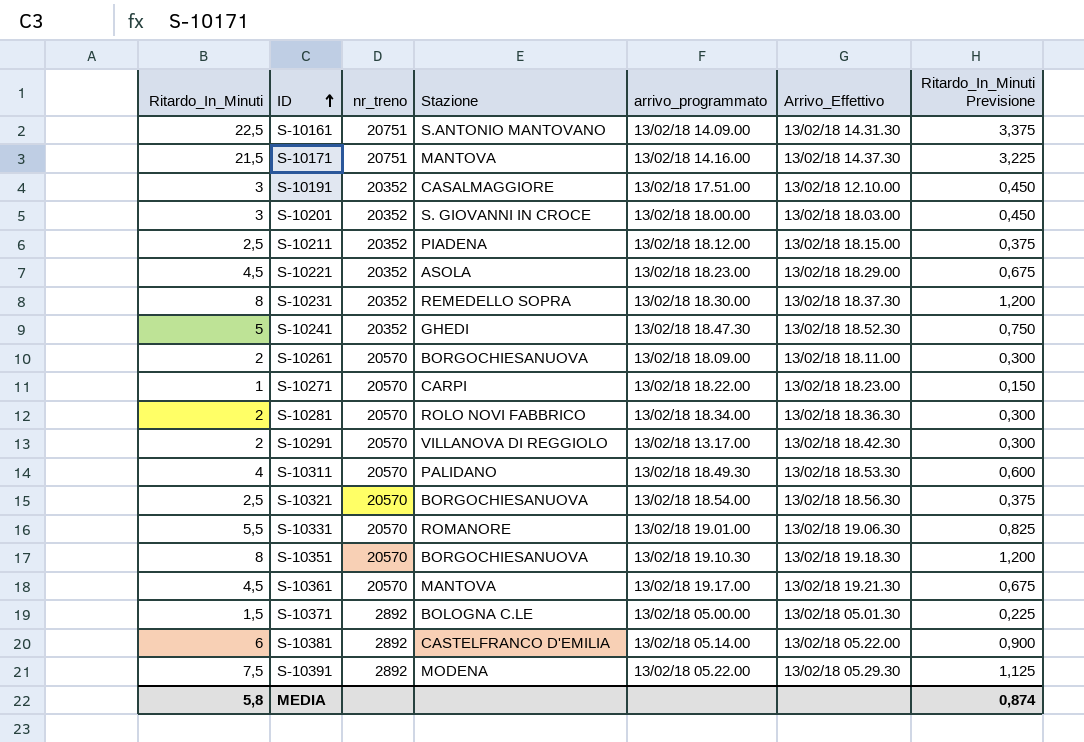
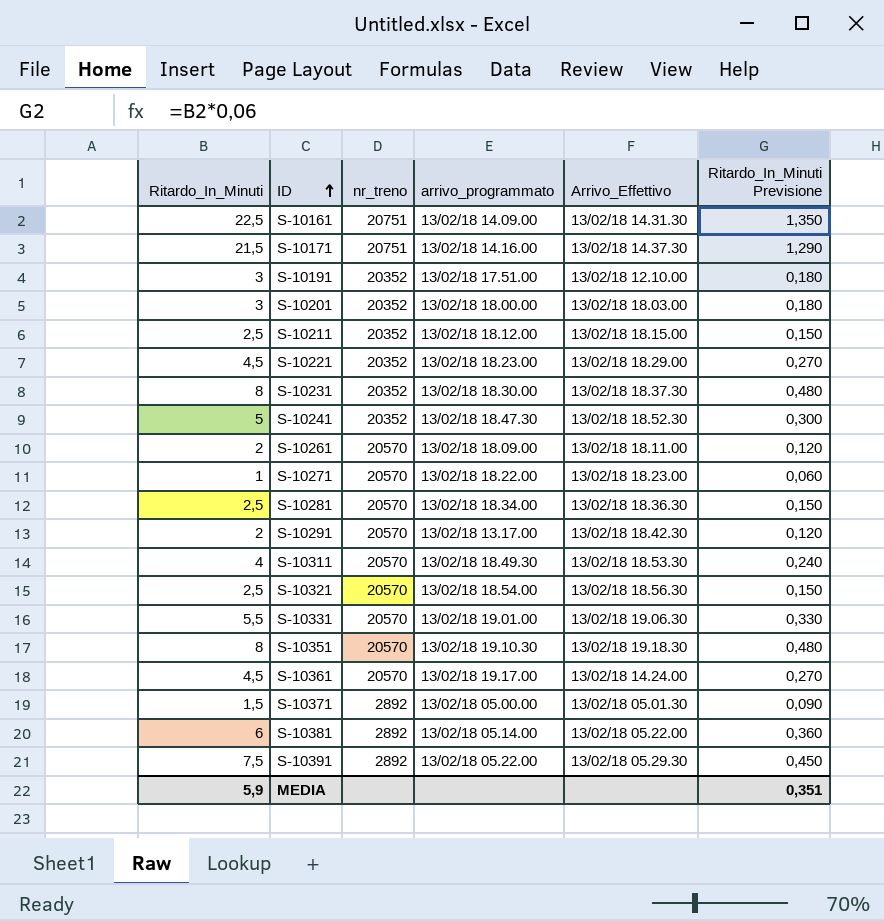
column Stazione | position: 4 -> none
column Ritardo_In_Minuti Previsione | formula: [Ritardo_In_Minuti] * 0,15 -> [Ritardo_In_Minuti] * 0,06
S-10281 | Ritardo_In_Minuti: 2 -> 2,5
S-10361 | Arrivo_Effettivo: 13/02/18 19.21.30 -> 13/02/18 14.24.00
MEDIA | Ritardo_In_Minuti: 5,8 -> 5,9
MEDIA | Ritardo_In_Minuti Previsione: 0,874 -> 0,351

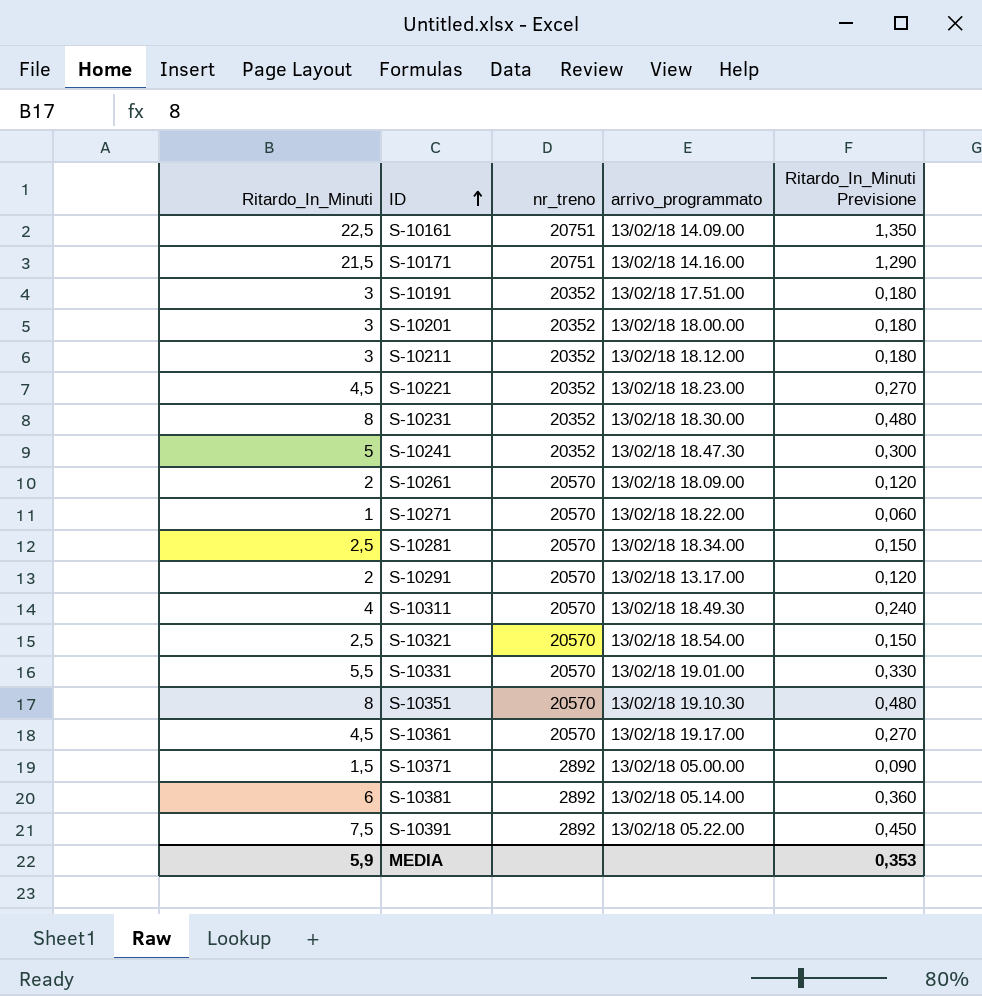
column Arrivo_Effettivo | position: 5 -> none
S-10211 | Ritardo_In_Minuti: 2,5 -> 3
S-10211 | Ritardo_In_Minuti Previsione: 0,150 -> 0,180
MEDIA | Ritardo_In_Minuti Previsione: 0,351 -> 0,353

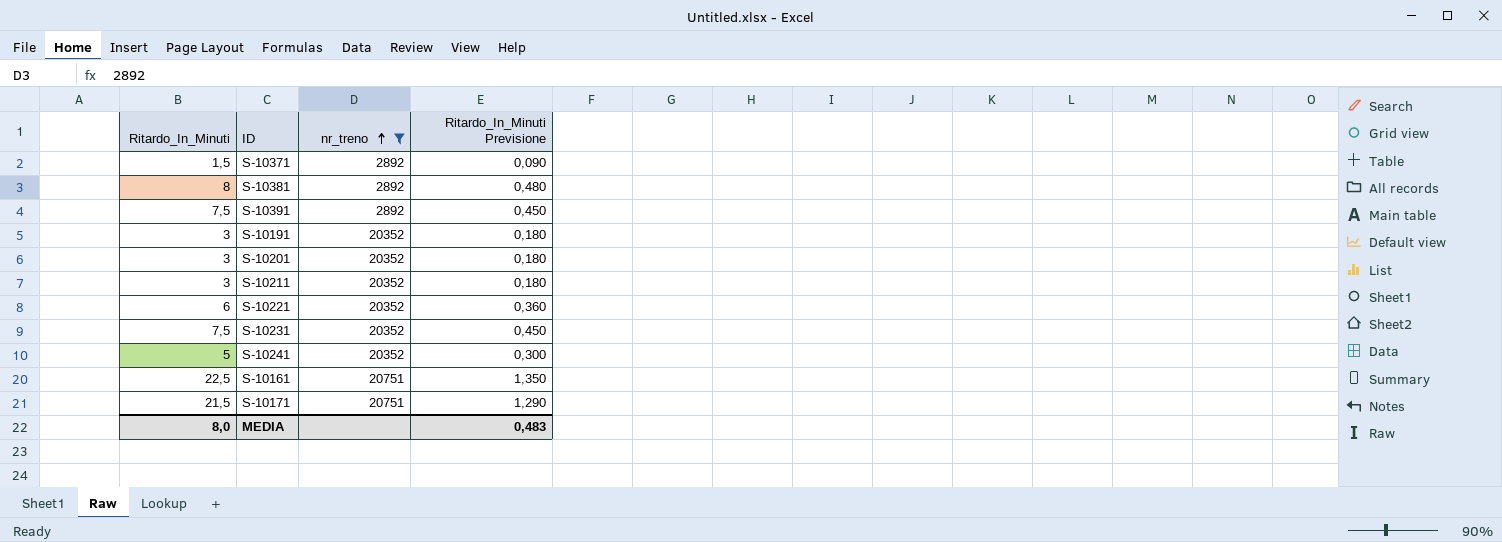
filter: none -> nr_treno != 20570
row order: ID ascending -> nr_treno ascending
column arrivo_programmato | position: 4 -> none
S-10381 | Ritardo_In_Minuti: 6 -> 8
S-10381 | Ritardo_In_Minuti Previsione: 0,360 -> 0,480
S-10221 | Ritardo_In_Minuti: 4,5 -> 6
S-10221 | Ritardo_In_Minuti Previsione: 0,270 -> 0,360
S-10231 | Ritardo_In_Minuti: 8 -> 7,5
S-10231 | Ritardo_In_Minuti Previsione: 0,480 -> 0,450
MEDIA | Ritardo_In_Minuti: 5,9 -> 8,0
MEDIA | Ritardo_In_Minuti Previsione: 0,353 -> 0,483

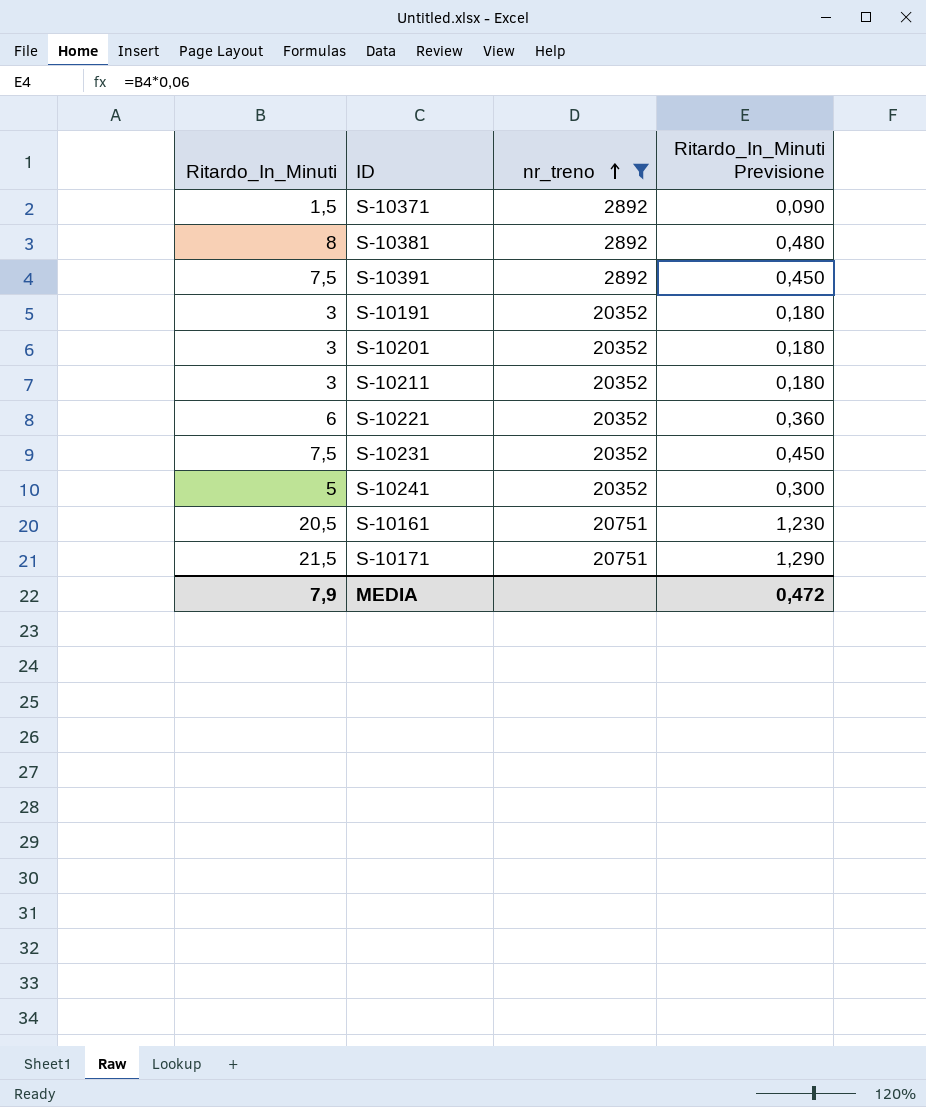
S-10161 | Ritardo_In_Minuti: 22,5 -> 20,5
S-10161 | Ritardo_In_Minuti Previsione: 1,350 -> 1,230
MEDIA | Ritardo_In_Minuti: 8,0 -> 7,9
MEDIA | Ritardo_In_Minuti Previsione: 0,483 -> 0,472

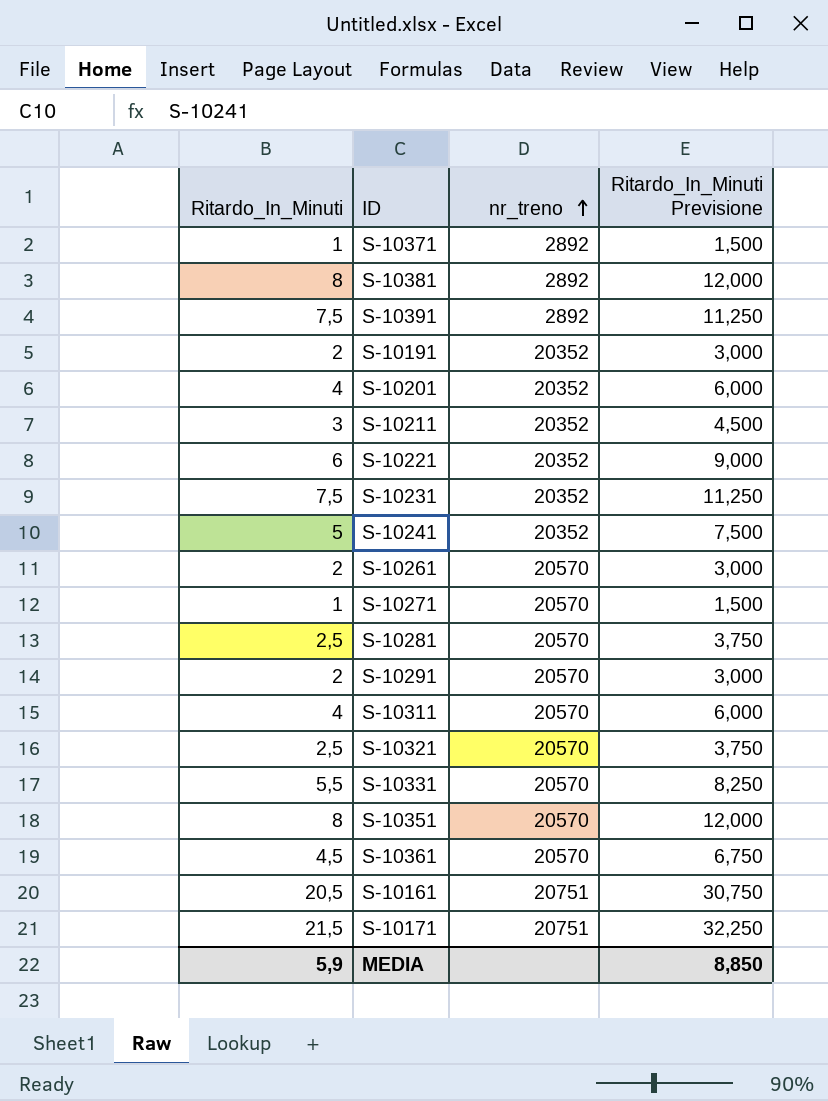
filter: nr_treno != 20570 -> none
column Ritardo_In_Minuti Previsione | formula: [Ritardo_In_Minuti] * 0,06 -> [Ritardo_In_Minuti] * 1,5
S-10371 | Ritardo_In_Minuti: 1,5 -> 1
S-10191 | Ritardo_In_Minuti: 3 -> 2
S-10201 | Ritardo_In_Minuti: 3 -> 4
MEDIA | Ritardo_In_Minuti: 7,9 -> 5,9
MEDIA | Ritardo_In_Minuti Previsione: 0,472 -> 8,850

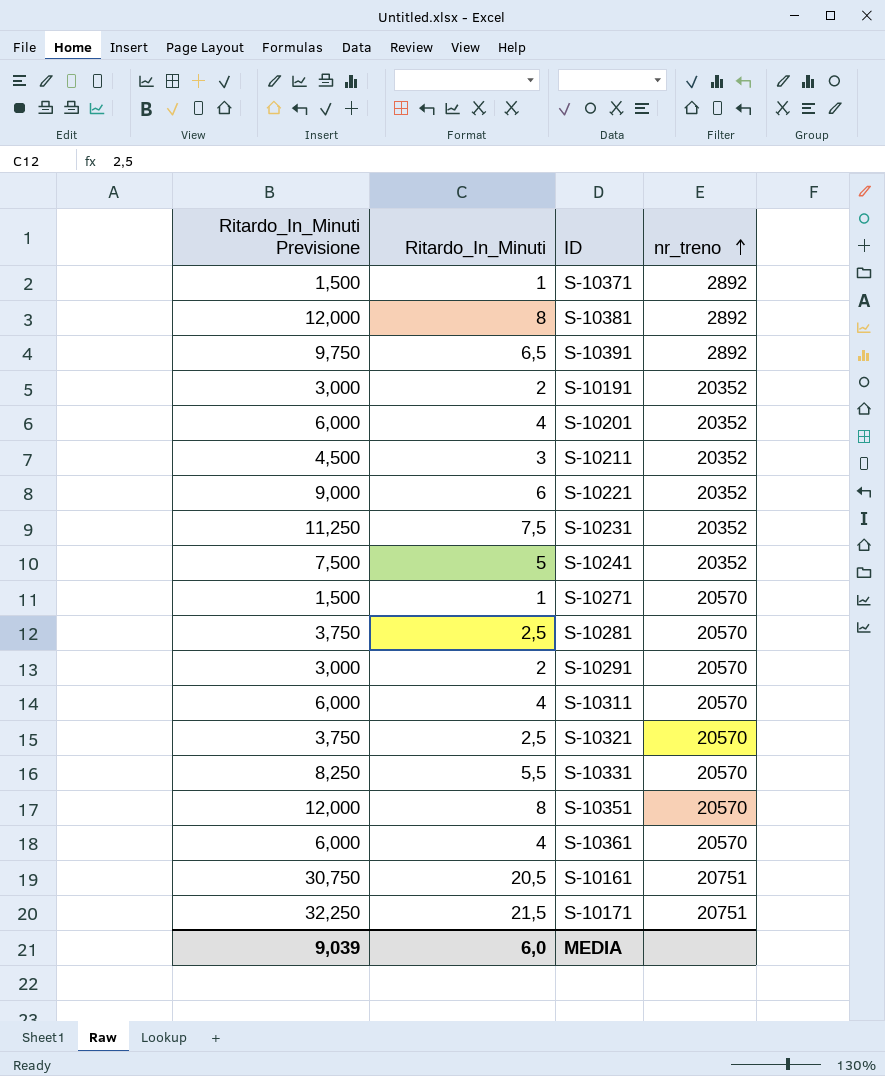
column Ritardo_In_Minuti Previsione | position: 4 -> 1
row S-10261: 2 | 20570 | 3,000 -> none
S-10391 | Ritardo_In_Minuti Previsione: 11,250 -> 9,750
S-10391 | Ritardo_In_Minuti: 7,5 -> 6,5
S-10361 | Ritardo_In_Minuti Previsione: 6,750 -> 6,000
S-10361 | Ritardo_In_Minuti: 4,5 -> 4
MEDIA | Ritardo_In_Minuti Previsione: 8,850 -> 9,039
MEDIA | Ritardo_In_Minuti: 5,9 -> 6,0

